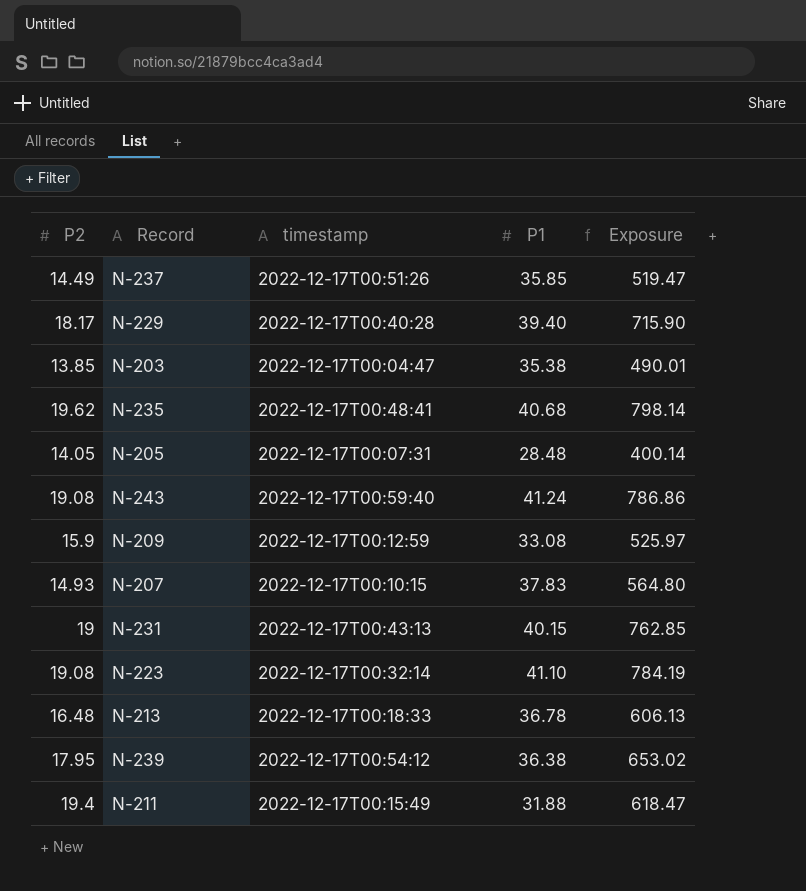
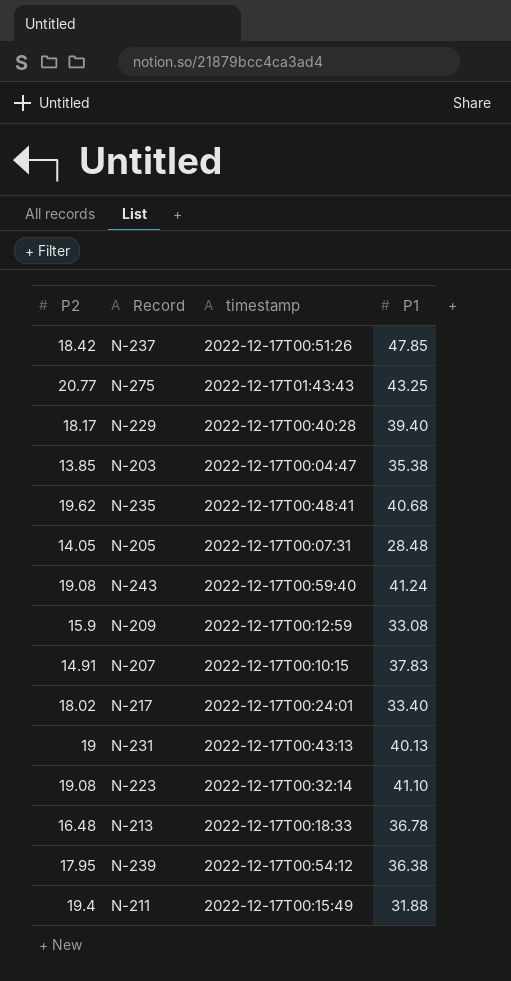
column Exposure | formula: [P2] * [P1] -> none
N-237 | P2: 14.49 -> 18.42
N-237 | P1: 35.85 -> 47.85
row N-275: none -> 20.77 | 2022-12-17T01:43:43 | 43.25
N-207 | P2: 14.93 -> 14.91
row N-217: none -> 18.02 | 2022-12-17T00:24:01 | 33.40
N-231 | P1: 40.15 -> 40.13

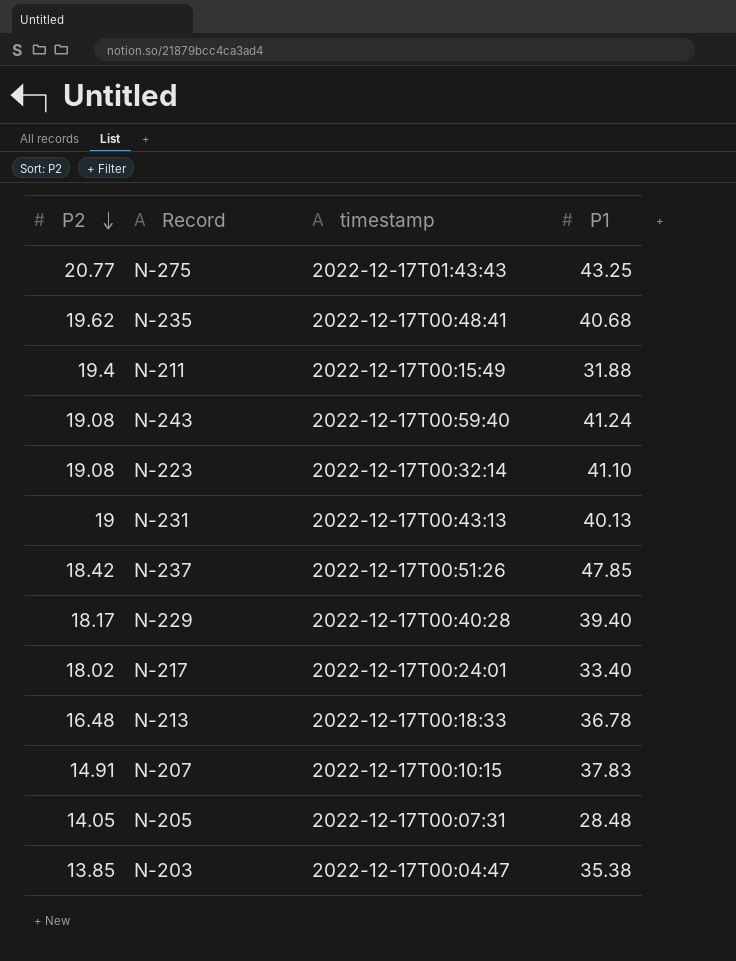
row order: none -> P2 descending
row N-209: 15.9 | 2022-12-17T00:12:59 | 33.08 -> none
row N-239: 17.95 | 2022-12-17T00:54:12 | 36.38 -> none

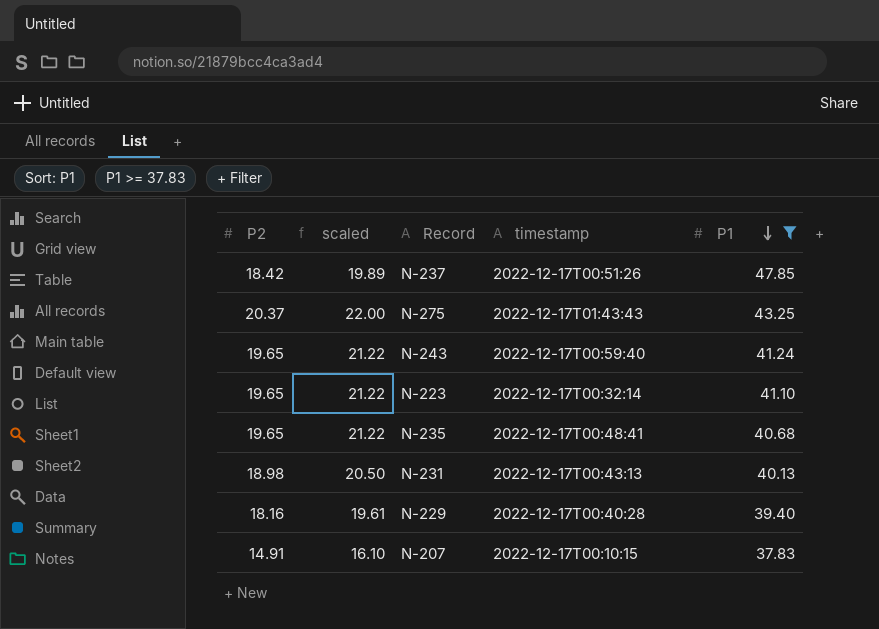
filter: none -> P1 >= 37.83
row order: P2 descending -> P1 descending
column scaled | formula: none -> [P2] * 1.08
N-275 | P2: 20.77 -> 20.37
N-243 | P2: 19.08 -> 19.65
N-223 | P2: 19.08 -> 19.65
N-235 | P2: 19.62 -> 19.65
N-231 | P2: 19 -> 18.98
N-229 | P2: 18.17 -> 18.16

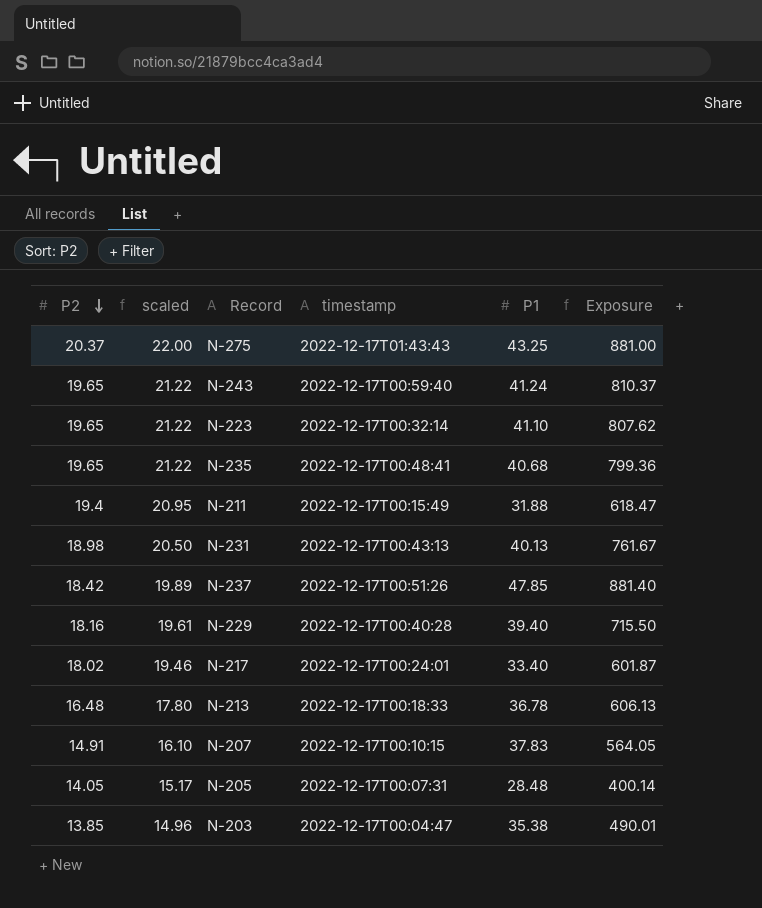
filter: P1 >= 37.83 -> none
row order: P1 descending -> P2 descending
column Exposure | formula: none -> [P2] * [P1]

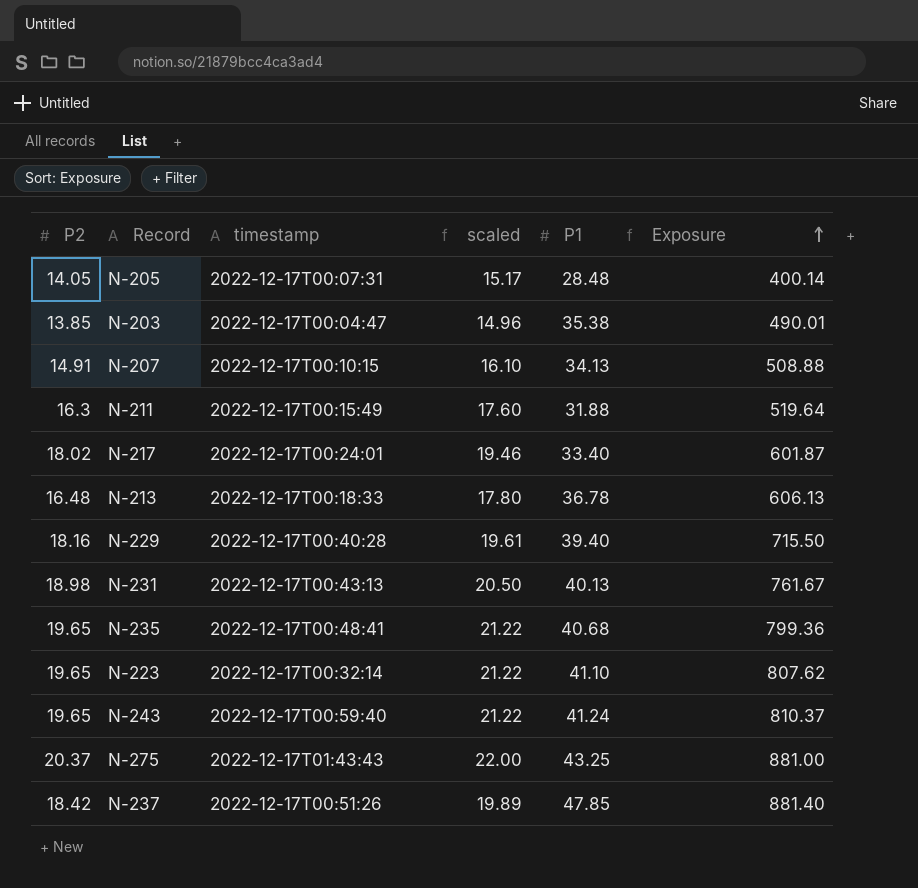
row order: P2 descending -> Exposure ascending
column scaled | position: 2 -> 4
N-207 | P1: 37.83 -> 34.13
N-207 | Exposure: 564.05 -> 508.88
N-211 | P2: 19.4 -> 16.3
N-211 | scaled: 20.95 -> 17.60
N-211 | Exposure: 618.47 -> 519.64

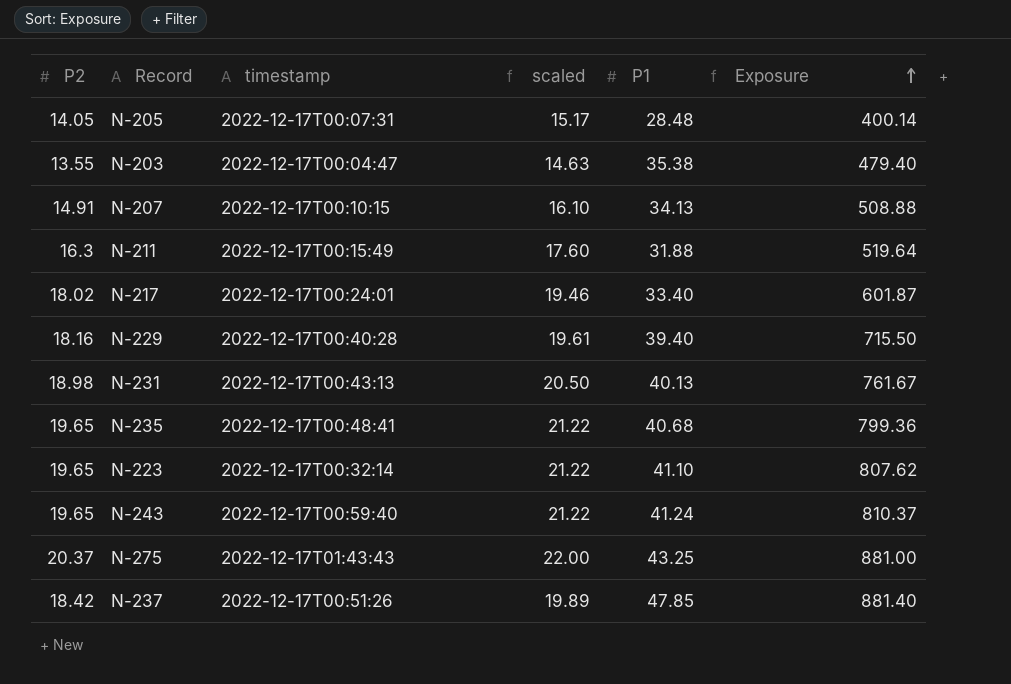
row N-213: 16.48 | 2022-12-17T00:18:33 | 17.80 | 36.78 | 606.13 -> none
N-203 | P2: 13.85 -> 13.55
N-203 | scaled: 14.96 -> 14.63
N-203 | Exposure: 490.01 -> 479.40

